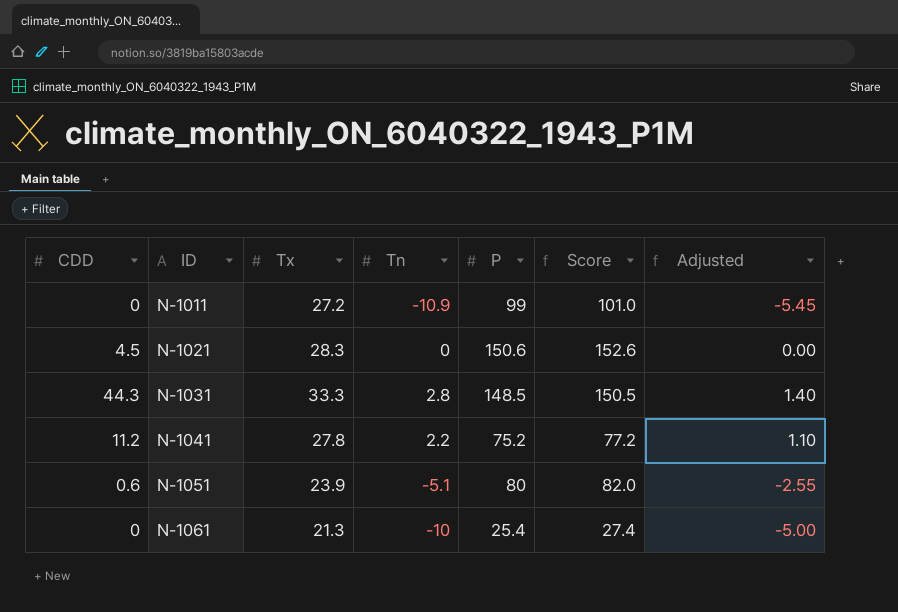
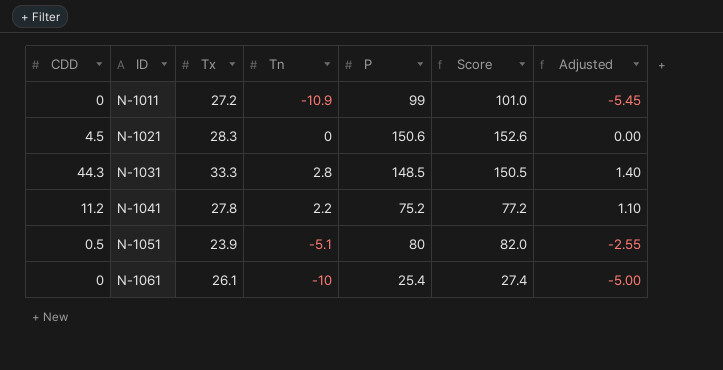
N-1051 | CDD: 0.6 -> 0.5
N-1061 | Tx: 21.3 -> 26.1

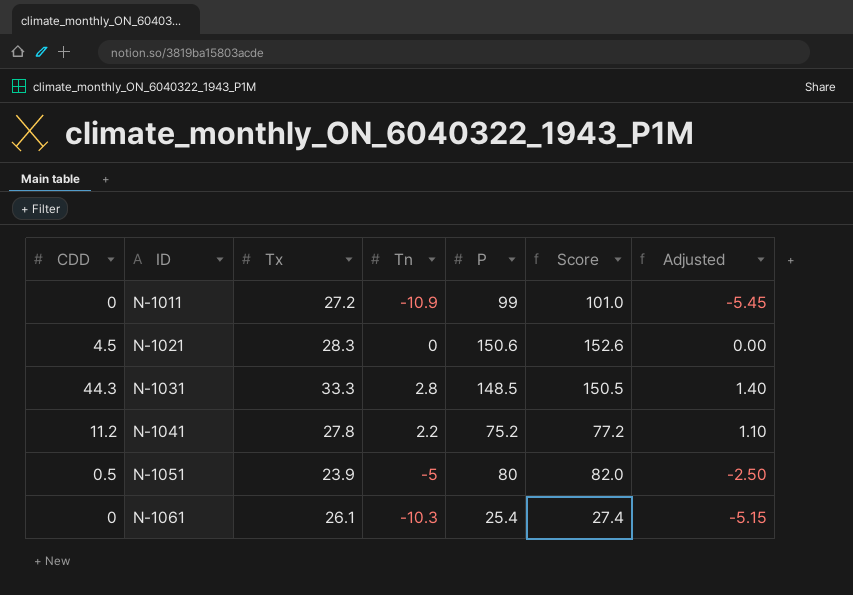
N-1051 | Tn: -5.1 -> -5
N-1051 | Adjusted: -2.55 -> -2.50
N-1061 | Tn: -10 -> -10.3
N-1061 | Adjusted: -5.00 -> -5.15

